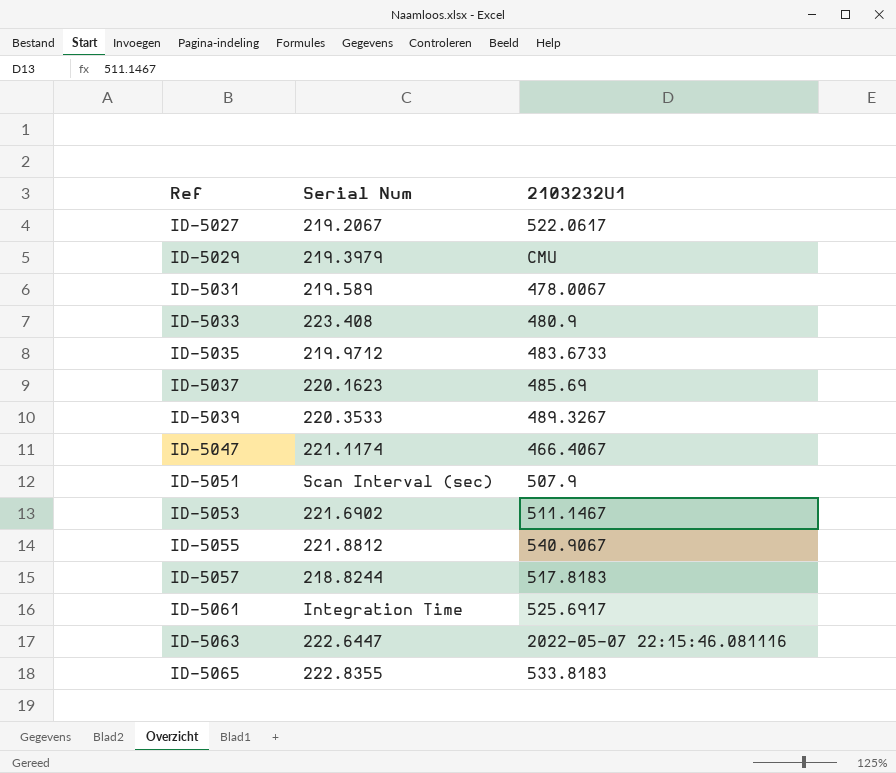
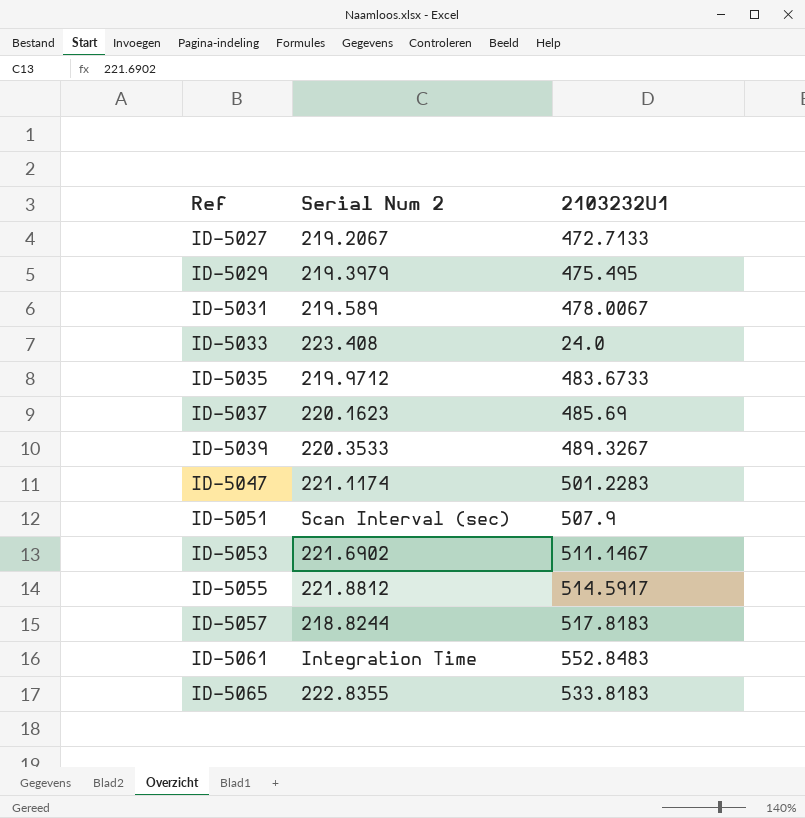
column name: Serial Num -> Serial Num 2
row ID-5063: 222.6447 | 2022-05-07 22:15:46.081116 -> none
ID-5027 | 2103232U1: 522.0617 -> 472.7133
ID-5029 | 2103232U1: CMU -> 475.495
ID-5033 | 2103232U1: 480.9 -> 24.0
ID-5047 | 2103232U1: 466.4067 -> 501.2283
ID-5055 | 2103232U1: 540.9067 -> 514.5917
ID-5061 | 2103232U1: 525.6917 -> 552.8483

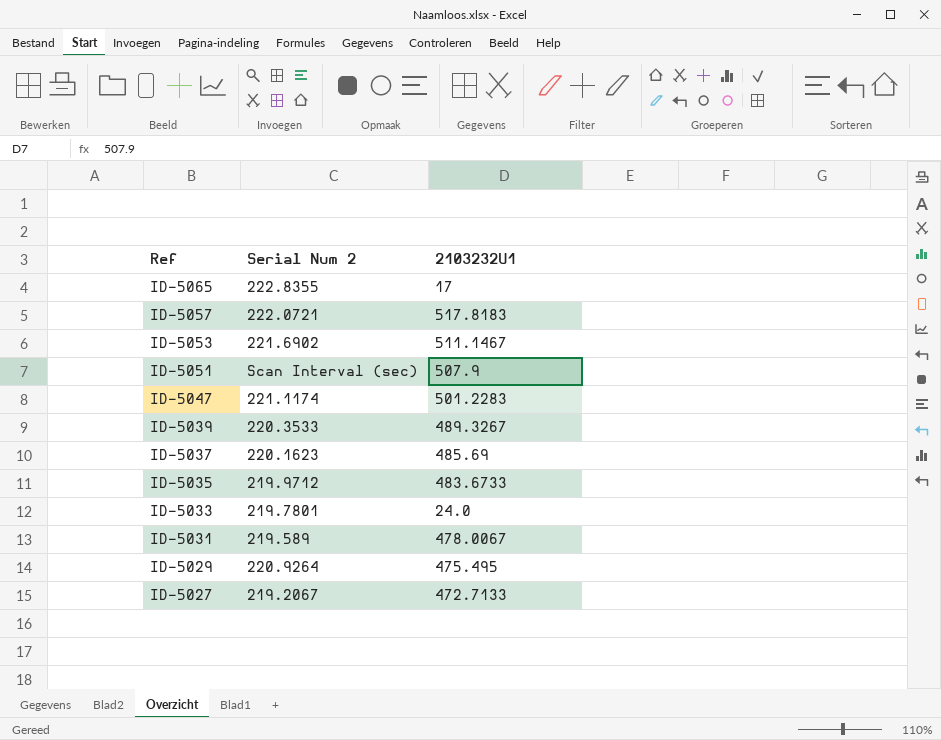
row order: Ref ascending -> Ref descending
row ID-5055: 221.8812 | 514.5917 -> none
row ID-5061: Integration Time | 552.8483 -> none
ID-5065 | 2103232U1: 533.8183 -> 17
ID-5057 | Serial Num 2: 218.8244 -> 222.0721
ID-5033 | Serial Num 2: 223.408 -> 219.7801
ID-5029 | Serial Num 2: 219.3979 -> 220.9264

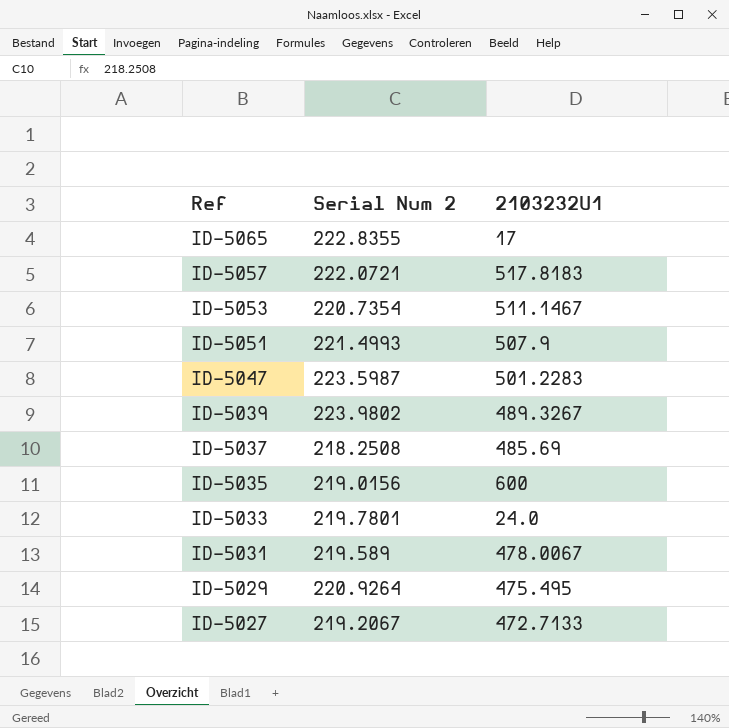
ID-5053 | Serial Num 2: 221.6902 -> 220.7354
ID-5051 | Serial Num 2: Scan Interval (sec) -> 221.4993
ID-5047 | Serial Num 2: 221.1174 -> 223.5987
ID-5039 | Serial Num 2: 220.3533 -> 223.9802
ID-5037 | Serial Num 2: 220.1623 -> 218.2508
ID-5035 | Serial Num 2: 219.9712 -> 219.0156
ID-5035 | 2103232U1: 483.6733 -> 600

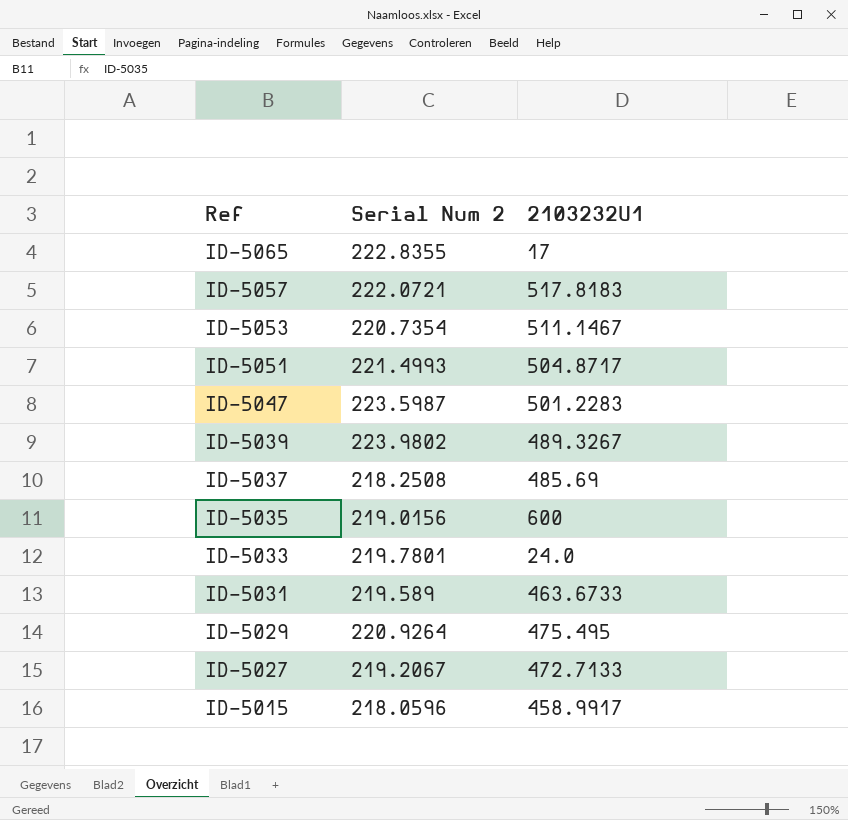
ID-5051 | 2103232U1: 507.9 -> 504.8717
ID-5031 | 2103232U1: 478.0067 -> 463.6733
row ID-5015: none -> 218.0596 | 458.9917

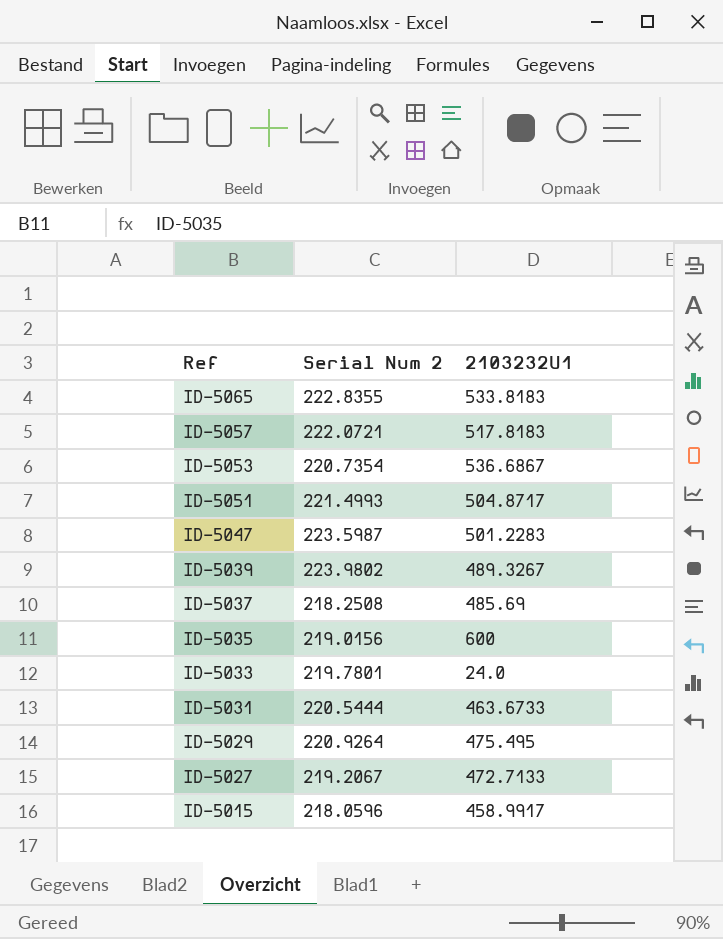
ID-5065 | 2103232U1: 17 -> 533.8183
ID-5053 | 2103232U1: 511.1467 -> 536.6867
ID-5031 | Serial Num 2: 219.589 -> 220.5444

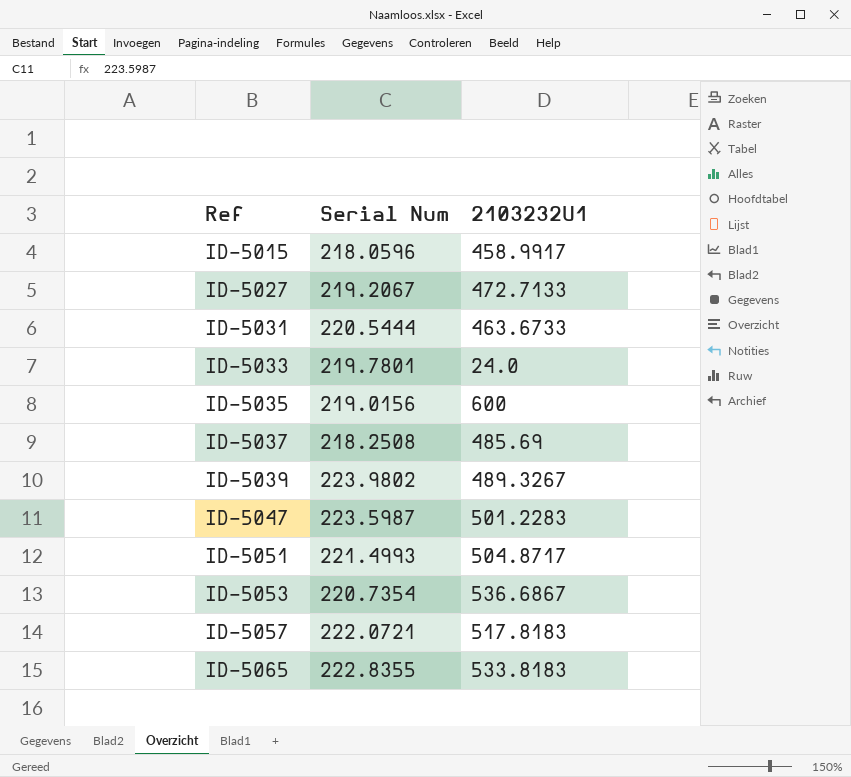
row order: Ref descending -> Ref ascending
column name: Serial Num 2 -> Serial Num
row ID-5029: 220.9264 | 475.495 -> none

